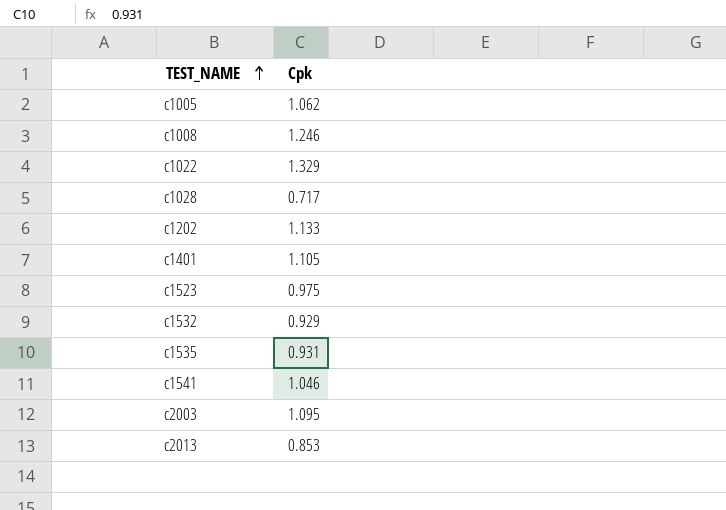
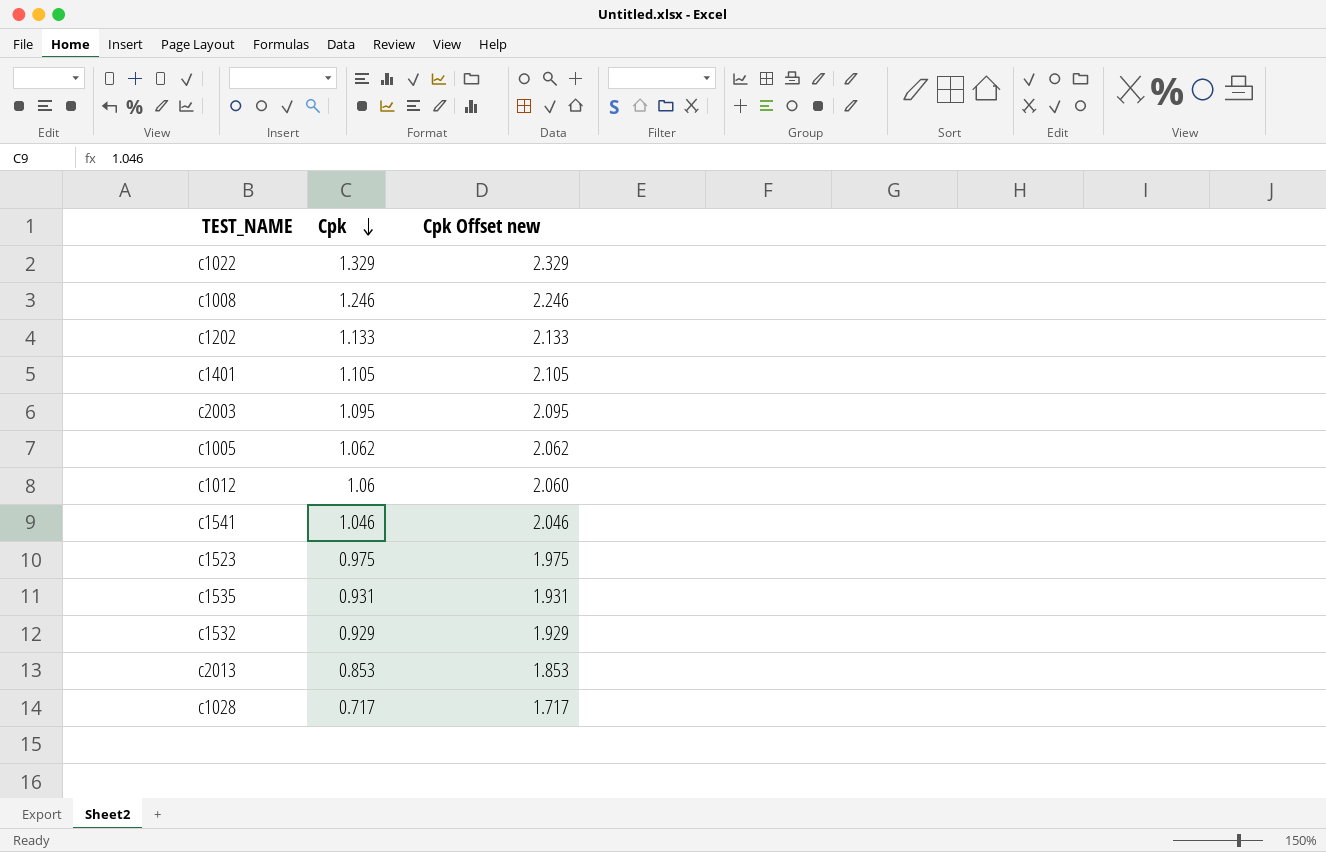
row order: TEST_NAME ascending -> Cpk descending
column Cpk Offset new | formula: none -> [Cpk] + 1
row c1012: none -> 1.06 | 2.060

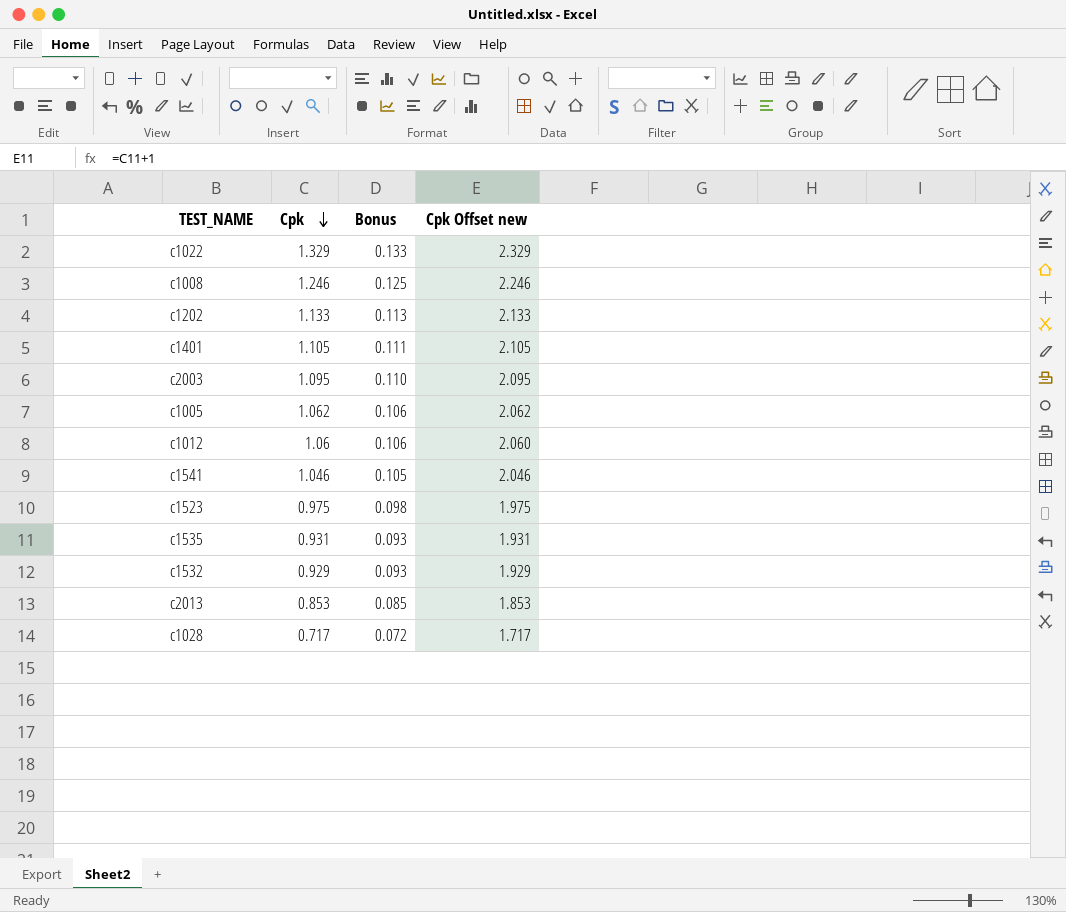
column Bonus | formula: none -> [Cpk] * 0.1

